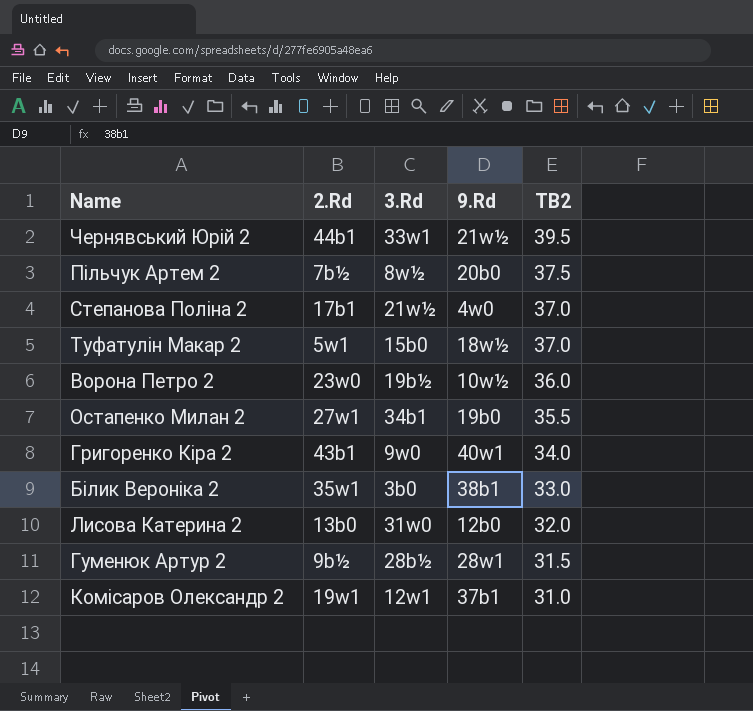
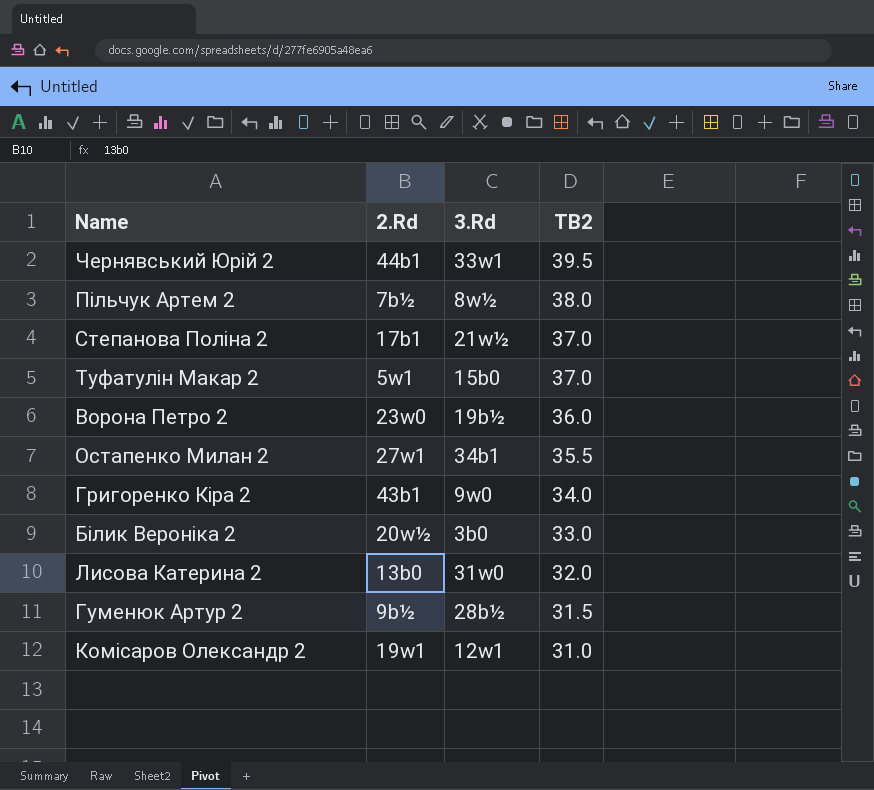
column 9.Rd | position: 4 -> none
Пільчук Артем 2 | TB2: 37.5 -> 38.0
Білик Вероніка 2 | 2.Rd: 35w1 -> 20w½

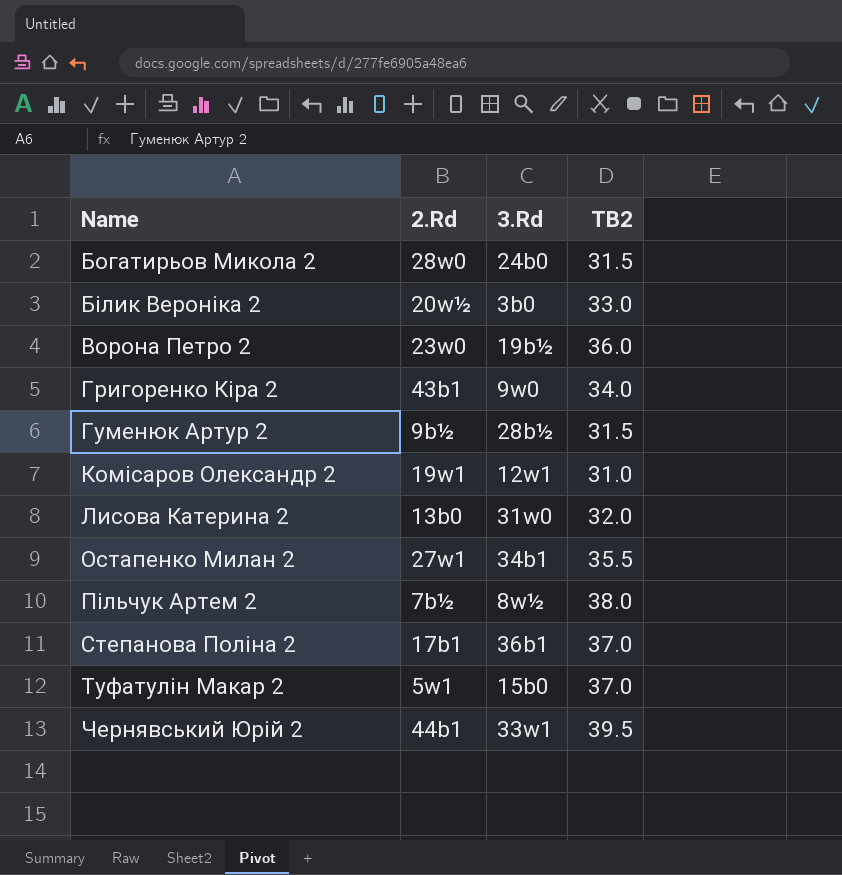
row order: TB2 descending -> Name ascending
row Богатирьов Микола 2: none -> 28w0 | 24b0 | 31.5
Степанова Поліна 2 | 3.Rd: 21w½ -> 36b1

